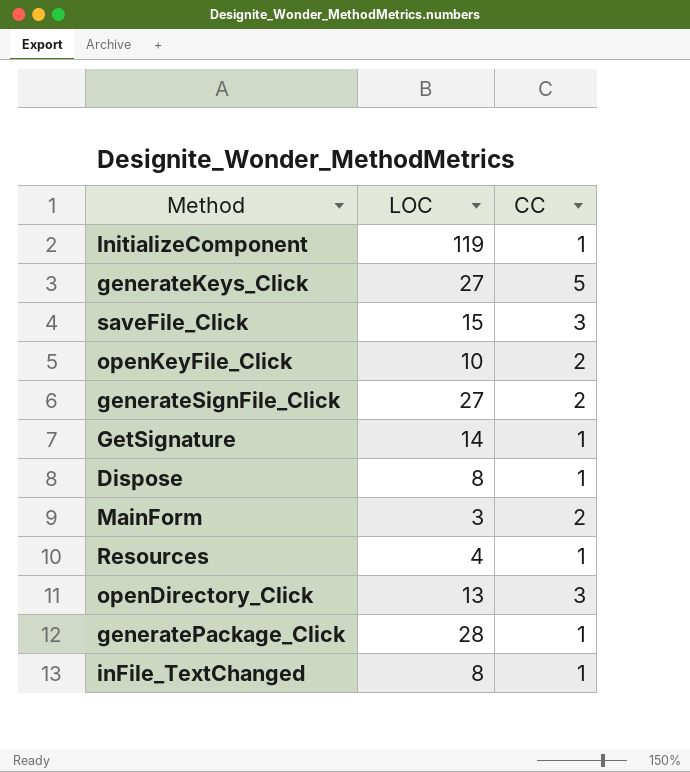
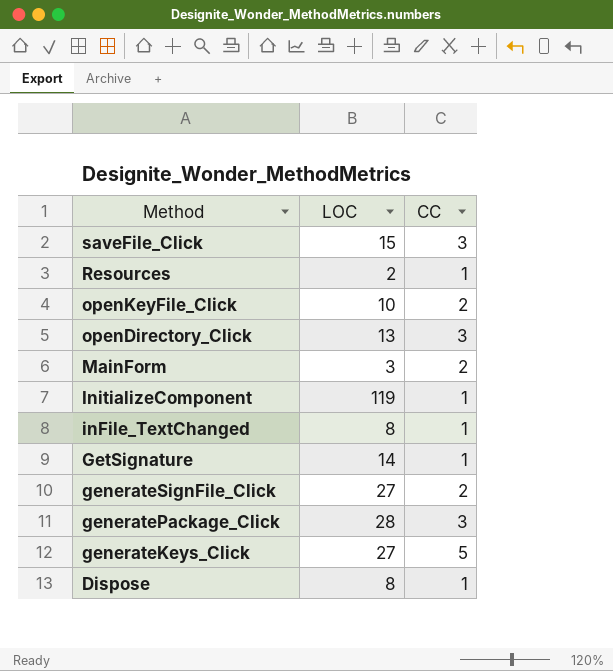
row order: none -> Method descending
Resources | LOC: 4 -> 2
generatePackage_Click | CC: 1 -> 3

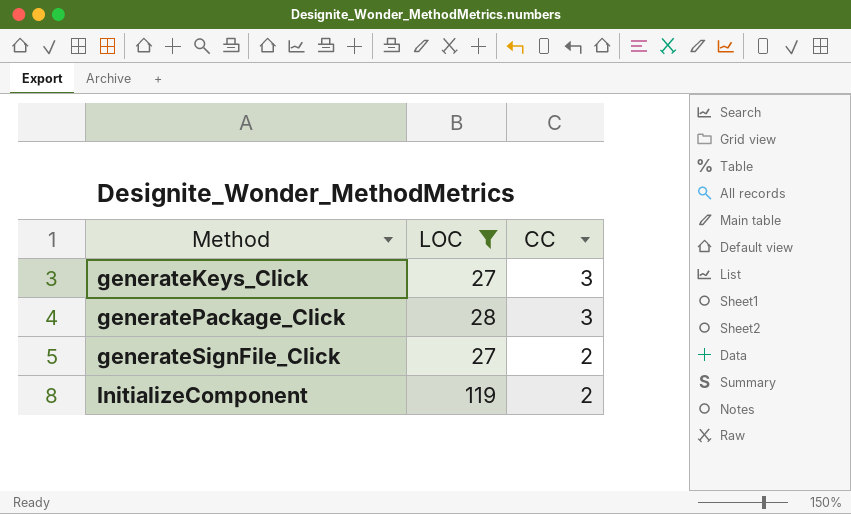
filter: none -> LOC >= 27
row order: Method descending -> Method ascending
generateKeys_Click | CC: 5 -> 3
InitializeComponent | CC: 1 -> 2

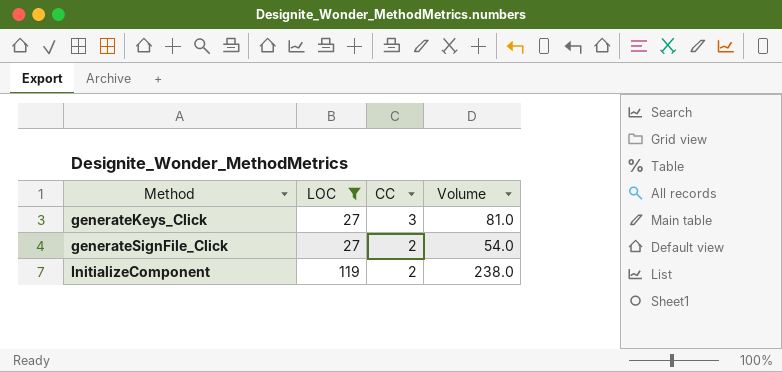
column Volume | formula: none -> [LOC] * [CC]
row generatePackage_Click: 28 | 3 -> none

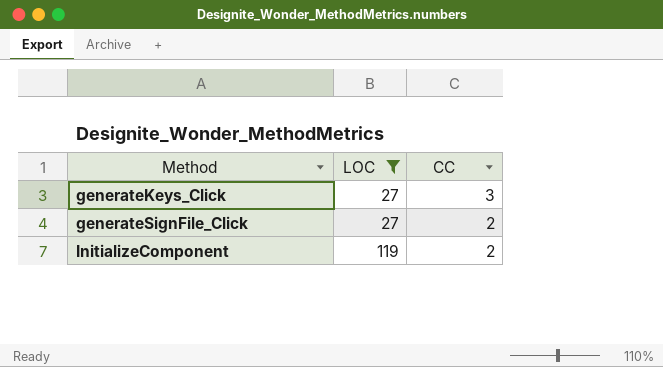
column Volume | formula: [LOC] * [CC] -> none

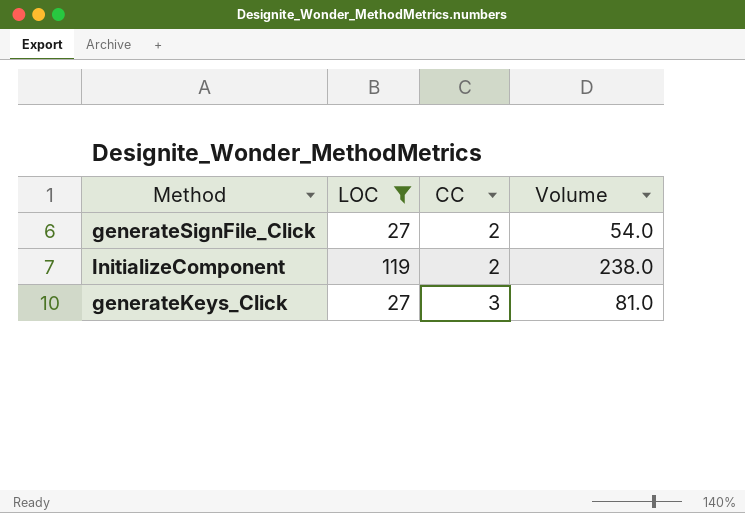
row order: Method ascending -> CC ascending
column Volume | formula: none -> [LOC] * [CC]

